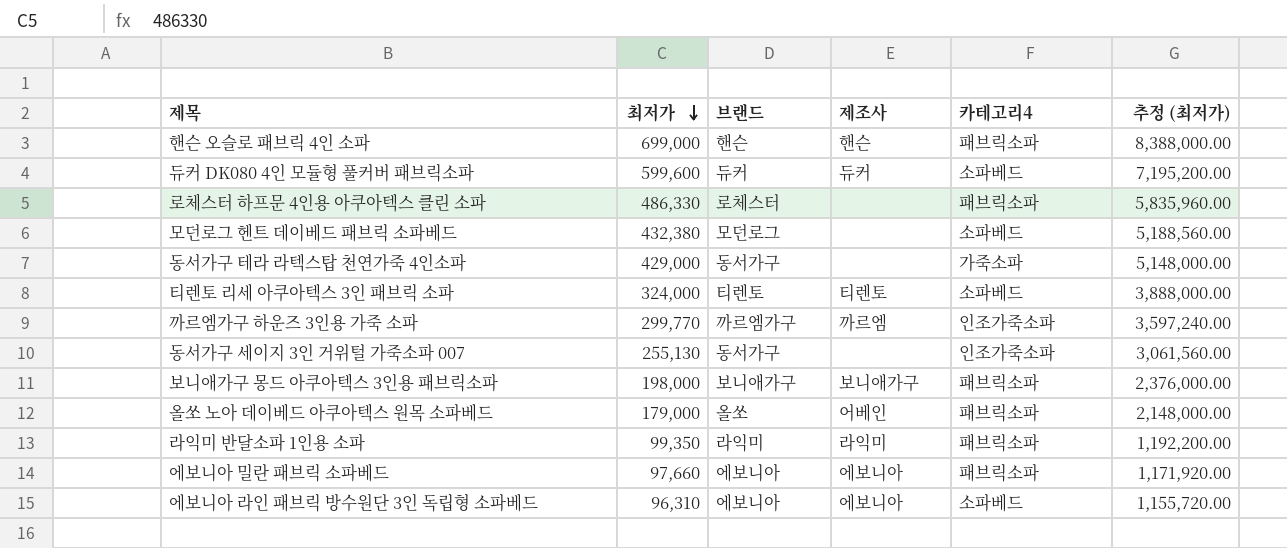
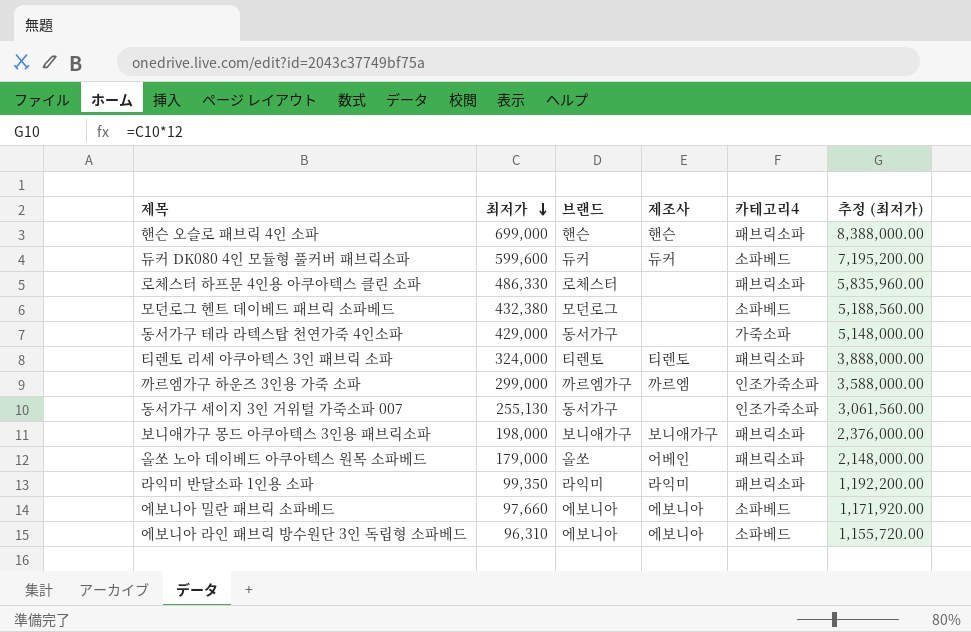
티렌토 리세 아쿠아텍스 3인 패브릭 소파 | 카테고리4: 소파베드 -> 패브릭소파
까르엠가구 하운즈 3인용 가죽 소파 | 최저가: 299,770 -> 299,000
까르엠가구 하운즈 3인용 가죽 소파 | 추정 (최저가): 3,597,240.00 -> 3,588,000.00
에보니아 밀란 패브릭 소파베드 | 카테고리4: 패브릭소파 -> 소파베드

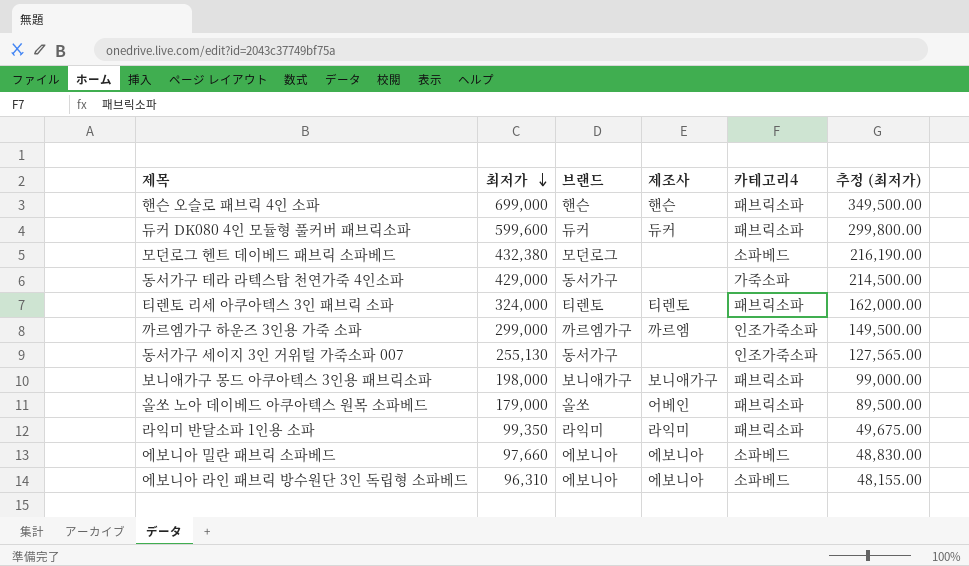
column 추정 (최저가) | formula: [최저가] * 12 -> [최저가] * 0.5
row 로체스터 하프문 4인용 아쿠아텍스 클린 소파: 486,330 | 로체스터 | none | 패브릭소파 | 5,835,960.00 -> none
듀커 DK080 4인 모듈형 풀커버 패브릭소파 | 카테고리4: 소파베드 -> 패브릭소파

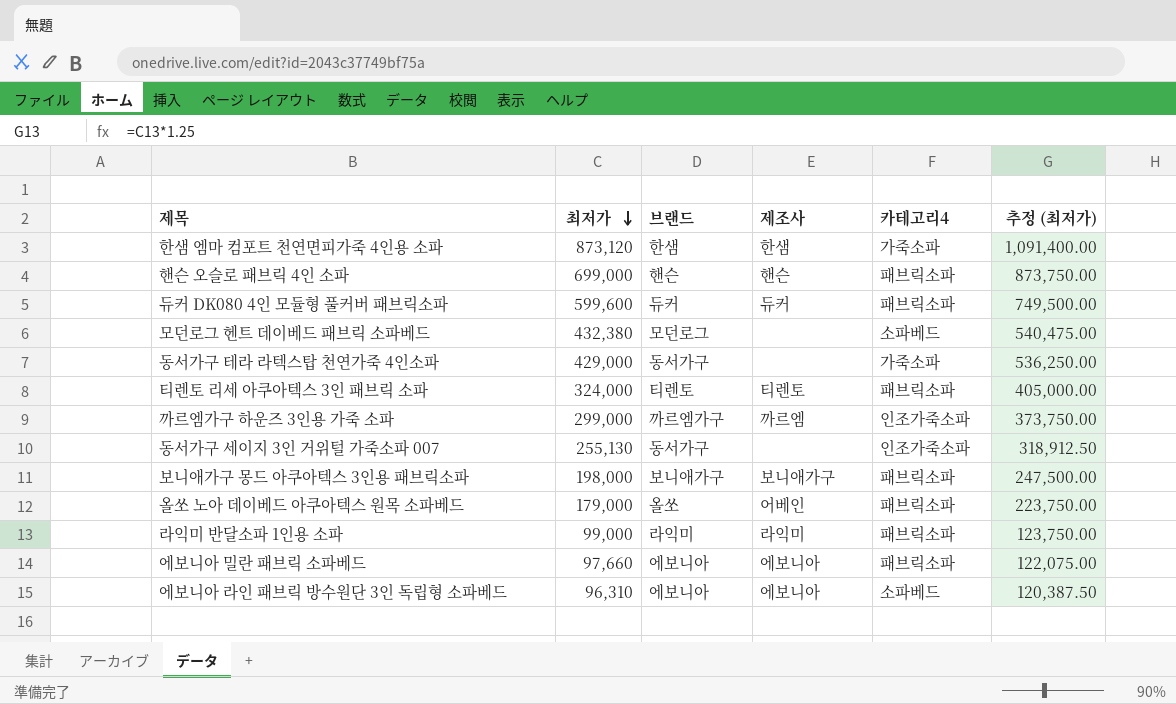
column 추정 (최저가) | formula: [최저가] * 0.5 -> [최저가] * 1.25
row 한샘 엠마 컴포트 천연면피가죽 4인용 소파: none -> 873,120 | 한샘 | 한샘 | 가죽소파 | 1,091,400.00
라익미 반달소파 1인용 소파 | 최저가: 99,350 -> 99,000
에보니아 밀란 패브릭 소파베드 | 카테고리4: 소파베드 -> 패브릭소파

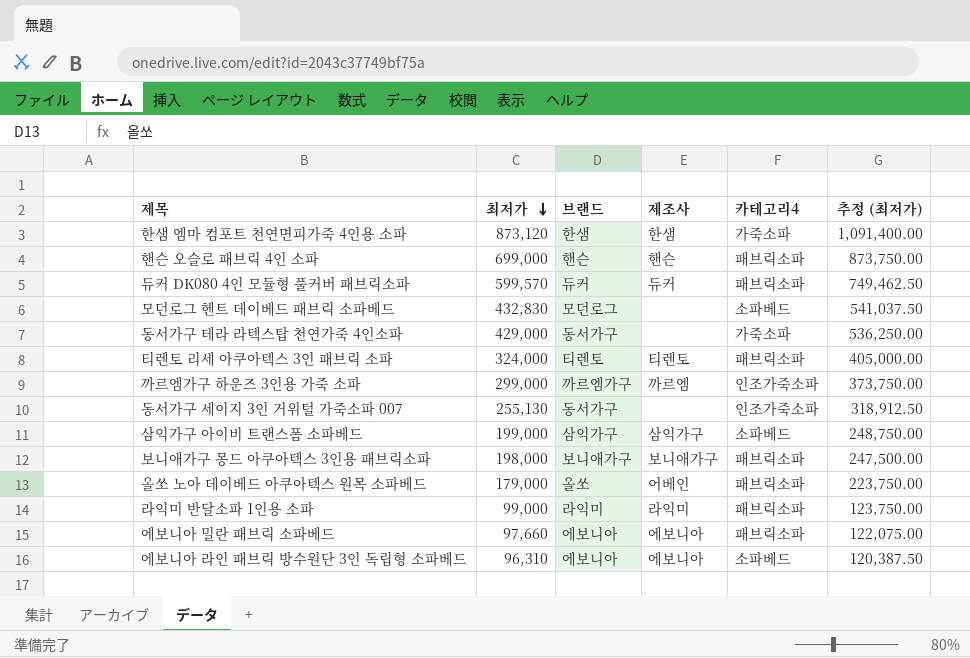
듀커 DK080 4인 모듈형 풀커버 패브릭소파 | 최저가: 599,600 -> 599,570
듀커 DK080 4인 모듈형 풀커버 패브릭소파 | 추정 (최저가): 749,500.00 -> 749,462.50
모던로그 헨트 데이베드 패브릭 소파베드 | 최저가: 432,380 -> 432,830
모던로그 헨트 데이베드 패브릭 소파베드 | 추정 (최저가): 540,475.00 -> 541,037.50
row 삼익가구 아이비 트랜스폼 소파베드: none -> 199,000 | 삼익가구 | 삼익가구 | 소파베드 | 248,750.00

